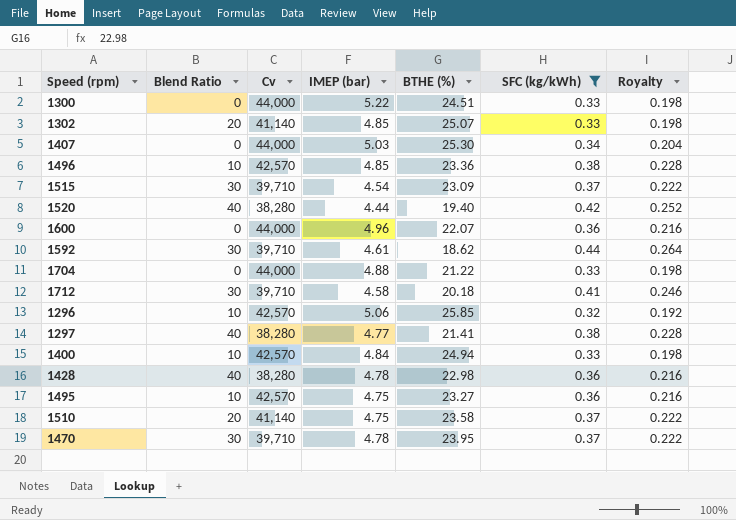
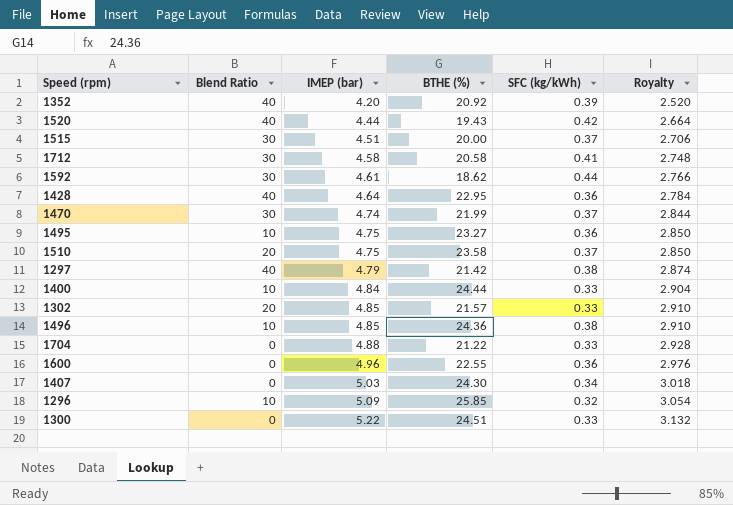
filter: SFC (kg/kWh) != 0.39 -> none
row order: none -> IMEP (bar) ascending
column Cv | position: 3 -> none
column Royalty | formula: [SFC (kg/kWh)] * 0.6 -> [IMEP (bar)] * 0.6
1520 | BTHE (%): 19.40 -> 19.43
1515 | IMEP (bar): 4.54 -> 4.51
1515 | BTHE (%): 23.09 -> 20.00
1712 | BTHE (%): 20.18 -> 20.58
1428 | IMEP (bar): 4.78 -> 4.64
1428 | BTHE (%): 22.98 -> 22.95
1470 | IMEP (bar): 4.78 -> 4.74
1470 | BTHE (%): 23.95 -> 21.99
1297 | IMEP (bar): 4.77 -> 4.79
1297 | BTHE (%): 21.41 -> 21.42
1400 | BTHE (%): 24.94 -> 24.44
1302 | BTHE (%): 25.07 -> 21.57
1496 | BTHE (%): 23.36 -> 24.36
1600 | BTHE (%): 22.07 -> 22.55
1407 | BTHE (%): 25.30 -> 24.30
1296 | IMEP (bar): 5.06 -> 5.09

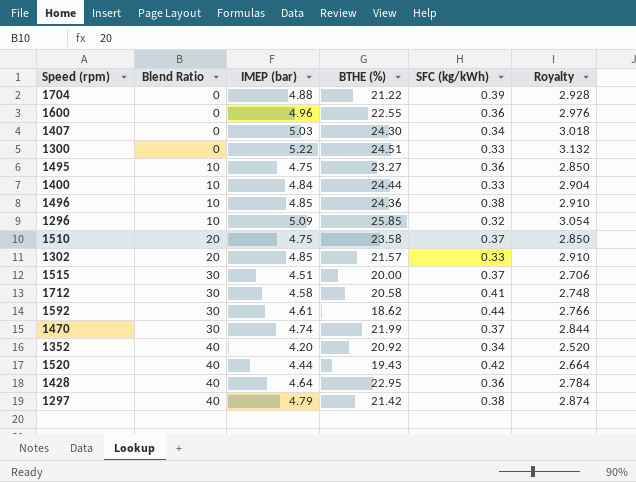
row order: IMEP (bar) ascending -> Blend Ratio ascending
1704 | SFC (kg/kWh): 0.33 -> 0.39
1352 | SFC (kg/kWh): 0.39 -> 0.34

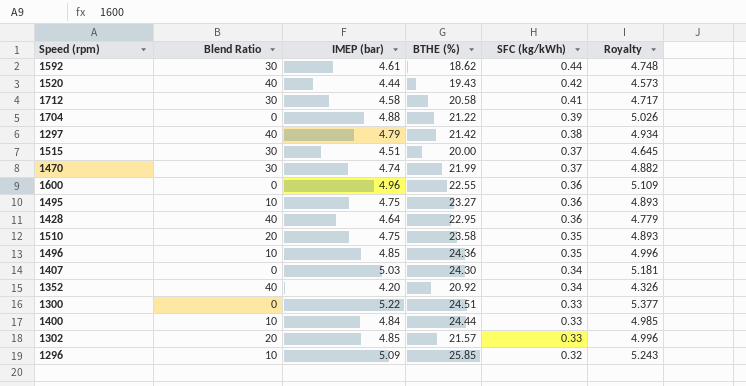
row order: Blend Ratio ascending -> SFC (kg/kWh) descending
column Royalty | formula: [IMEP (bar)] * 0.6 -> [IMEP (bar)] * 1.03
1510 | SFC (kg/kWh): 0.37 -> 0.35
1496 | SFC (kg/kWh): 0.38 -> 0.35

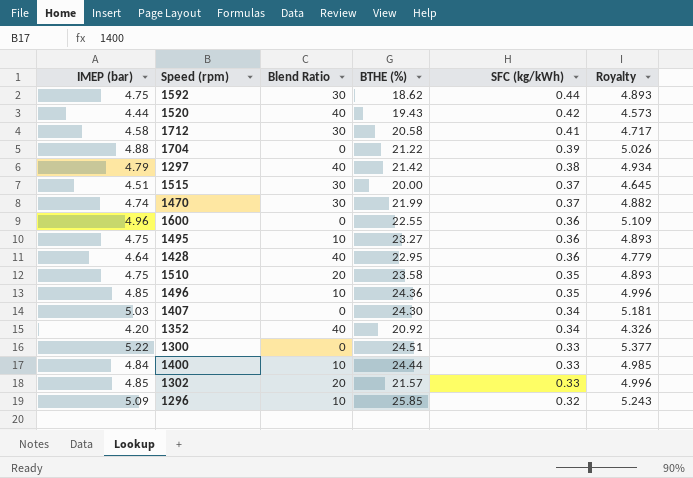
column IMEP (bar) | position: 3 -> 1
1592 | IMEP (bar): 4.61 -> 4.75
1592 | Royalty: 4.748 -> 4.893

